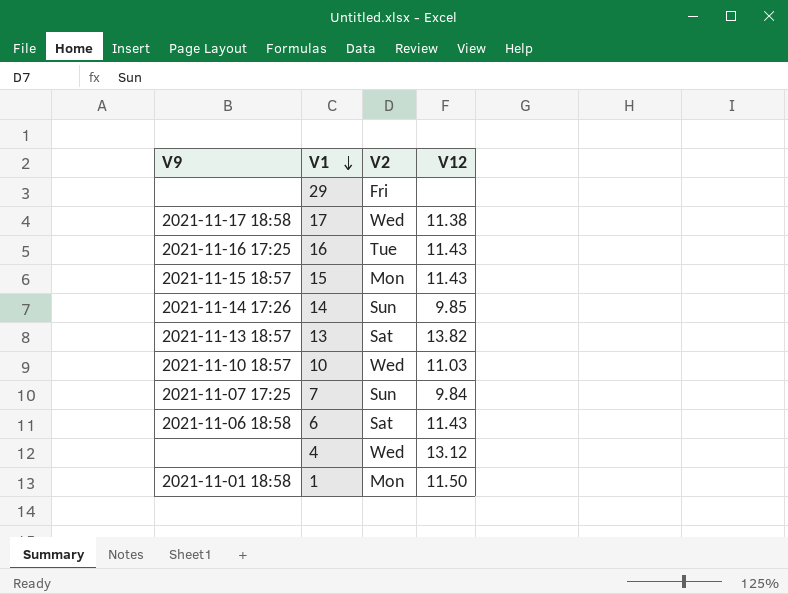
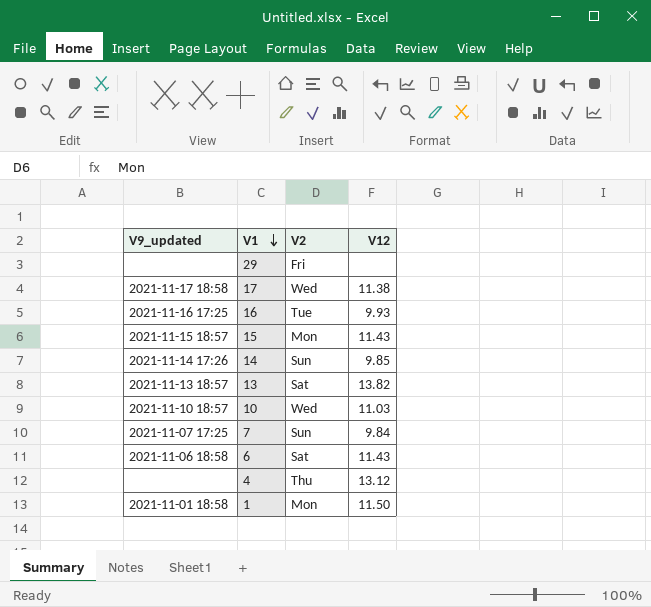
column name: V9 -> V9_updated
16 | V12: 11.43 -> 9.93
4 | V2: Wed -> Thu

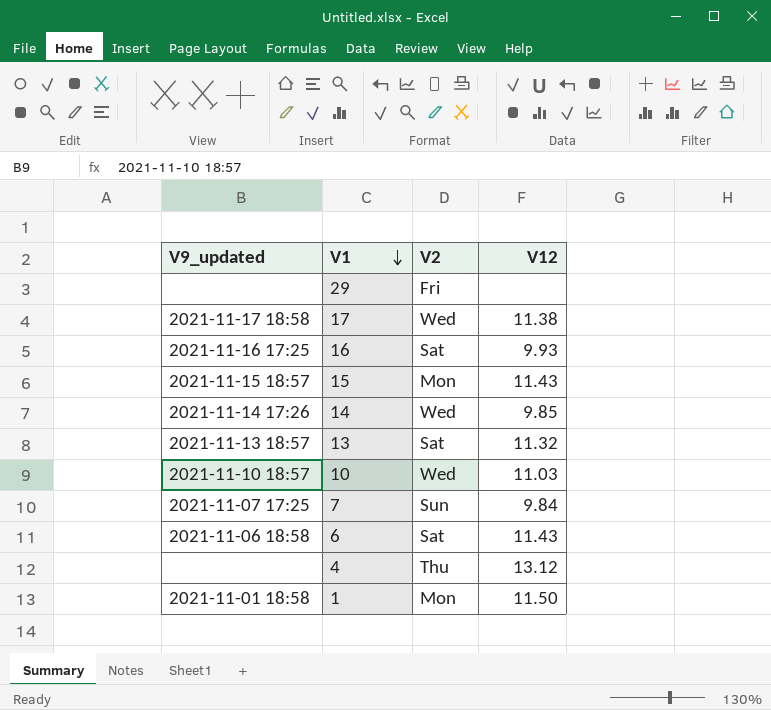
16 | V2: Tue -> Sat
14 | V2: Sun -> Wed
13 | V12: 13.82 -> 11.32

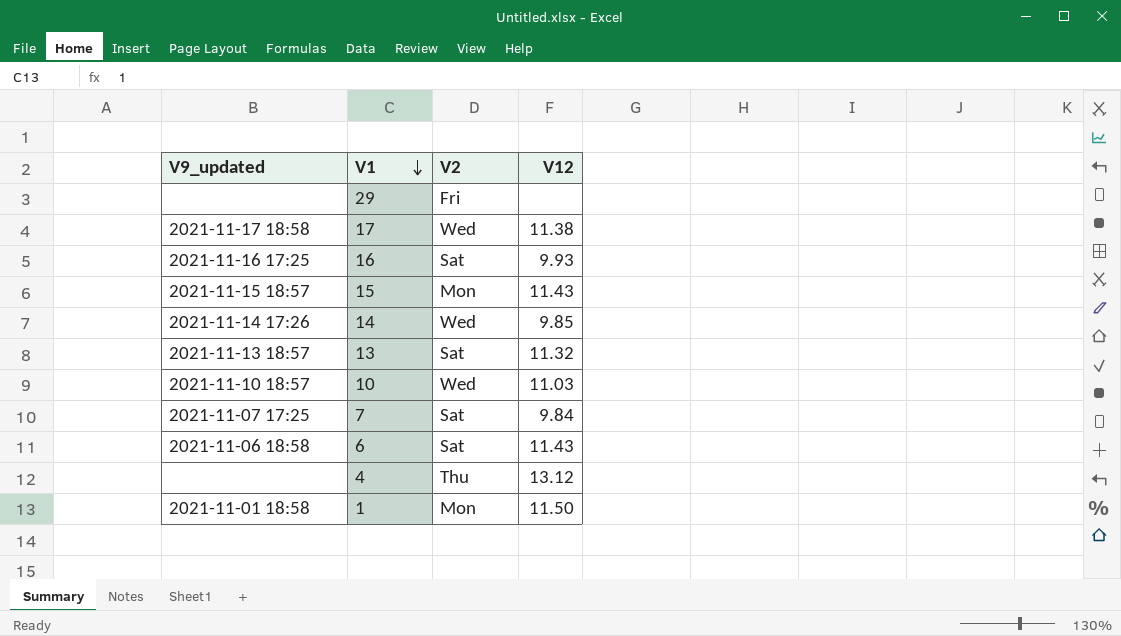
7 | V2: Sun -> Sat

